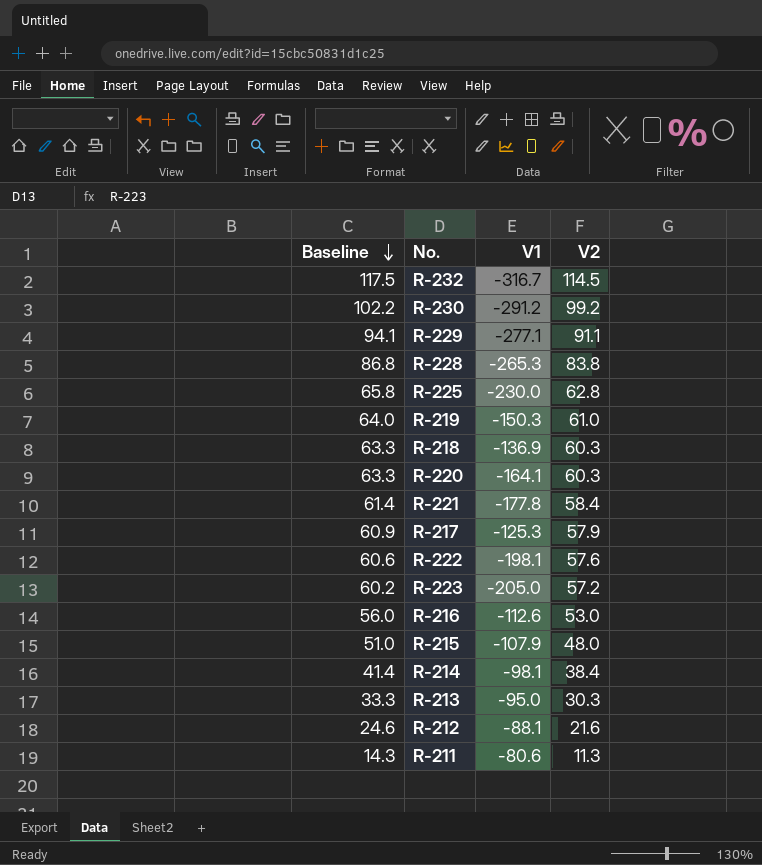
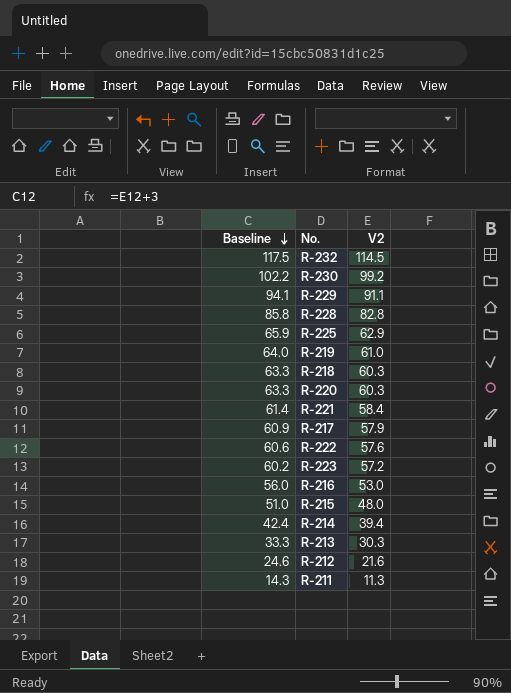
column V1 | position: 3 -> none
R-228 | Baseline: 86.8 -> 85.8
R-228 | V2: 83.8 -> 82.8
R-225 | Baseline: 65.8 -> 65.9
R-225 | V2: 62.8 -> 62.9
R-214 | Baseline: 41.4 -> 42.4
R-214 | V2: 38.4 -> 39.4

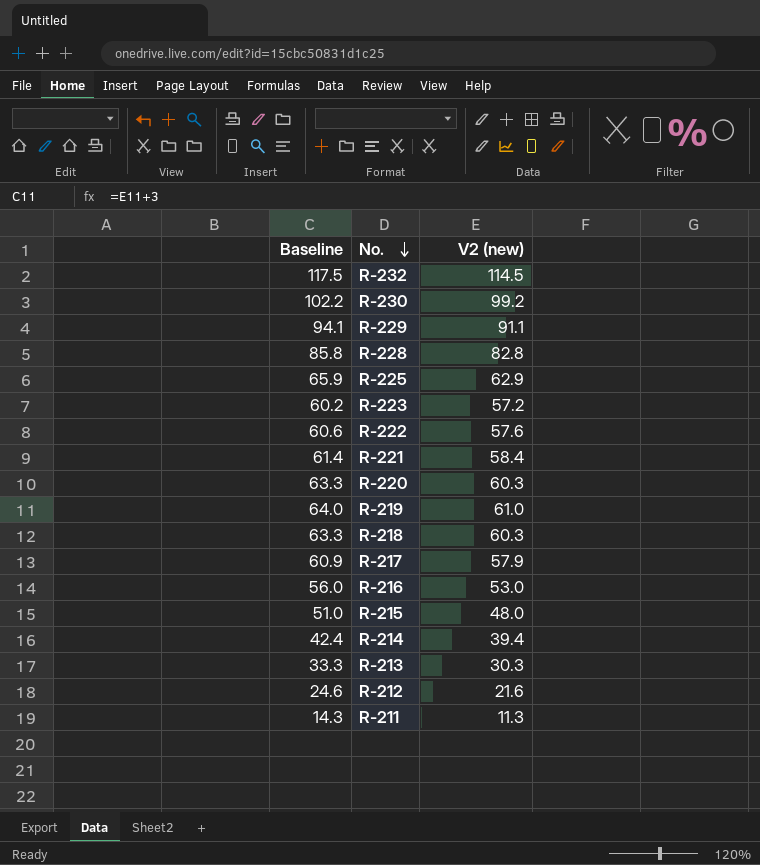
row order: Baseline descending -> No. descending
column name: V2 -> V2 (new)

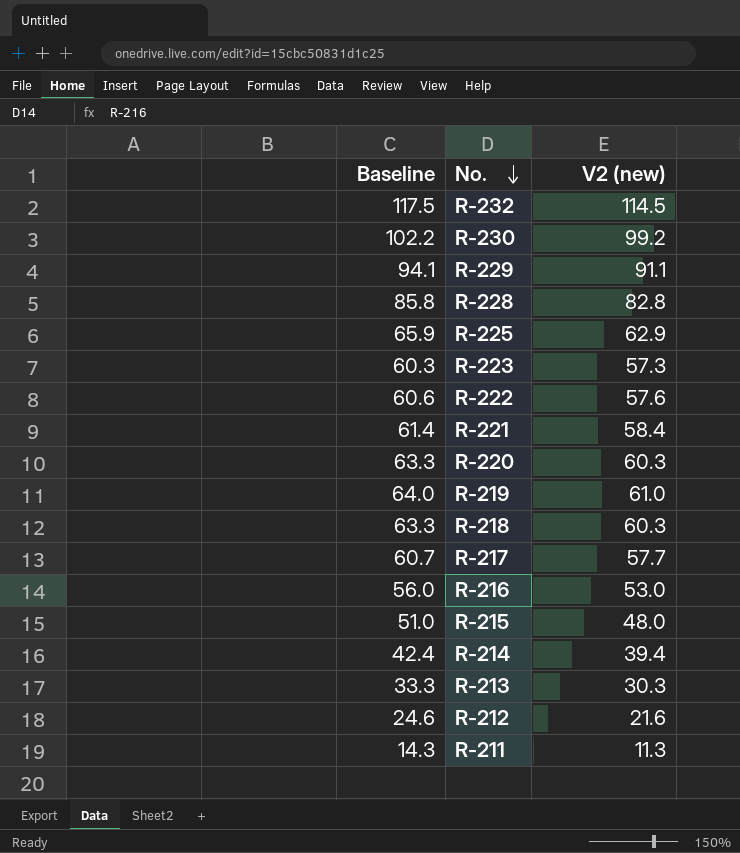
R-223 | Baseline: 60.2 -> 60.3
R-223 | V2 (new): 57.2 -> 57.3
R-217 | Baseline: 60.9 -> 60.7
R-217 | V2 (new): 57.9 -> 57.7

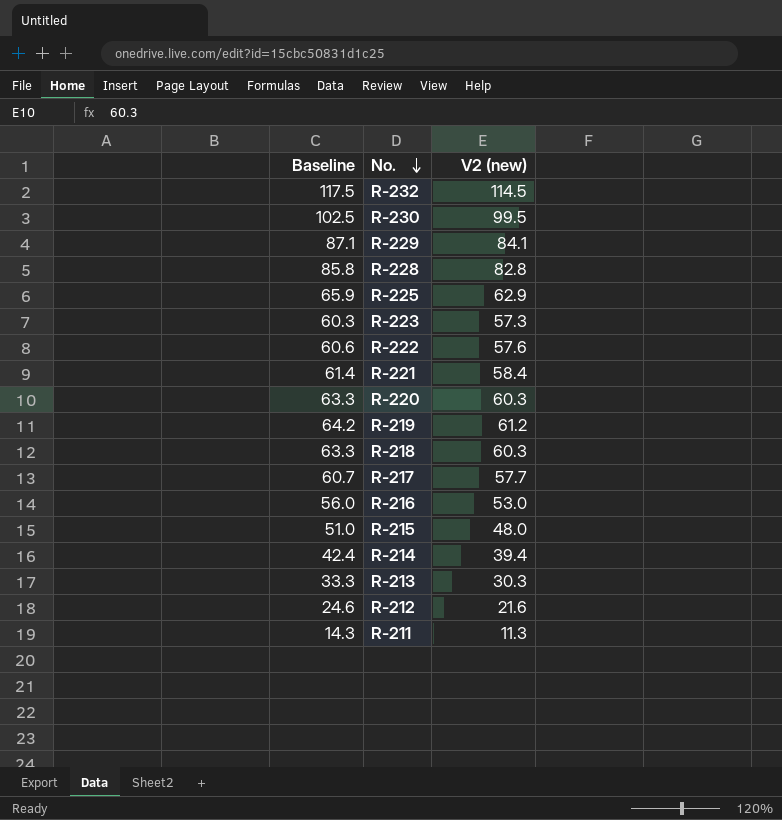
R-230 | Baseline: 102.2 -> 102.5
R-230 | V2 (new): 99.2 -> 99.5
R-229 | Baseline: 94.1 -> 87.1
R-229 | V2 (new): 91.1 -> 84.1
R-219 | Baseline: 64.0 -> 64.2
R-219 | V2 (new): 61.0 -> 61.2

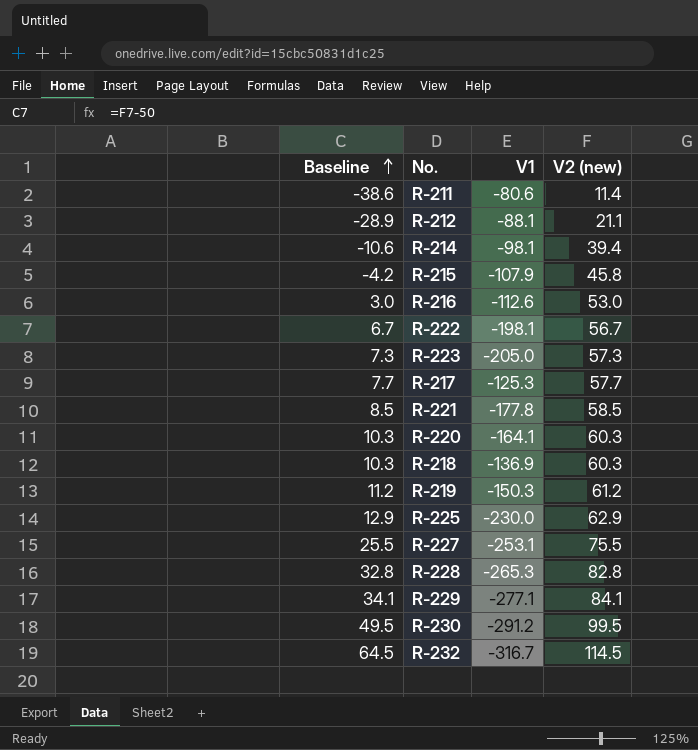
row order: No. descending -> Baseline ascending
column Baseline | formula: [V2 (new)] + 3 -> [V2 (new)] - 50
column V1 | position: none -> 3
row R-213: 33.3 | 30.3 -> none
R-211 | V2 (new): 11.3 -> 11.4
R-212 | V2 (new): 21.6 -> 21.1
R-215 | V2 (new): 48.0 -> 45.8
R-222 | V2 (new): 57.6 -> 56.7
R-221 | V2 (new): 58.4 -> 58.5
row R-227: none -> 25.5 | -253.1 | 75.5

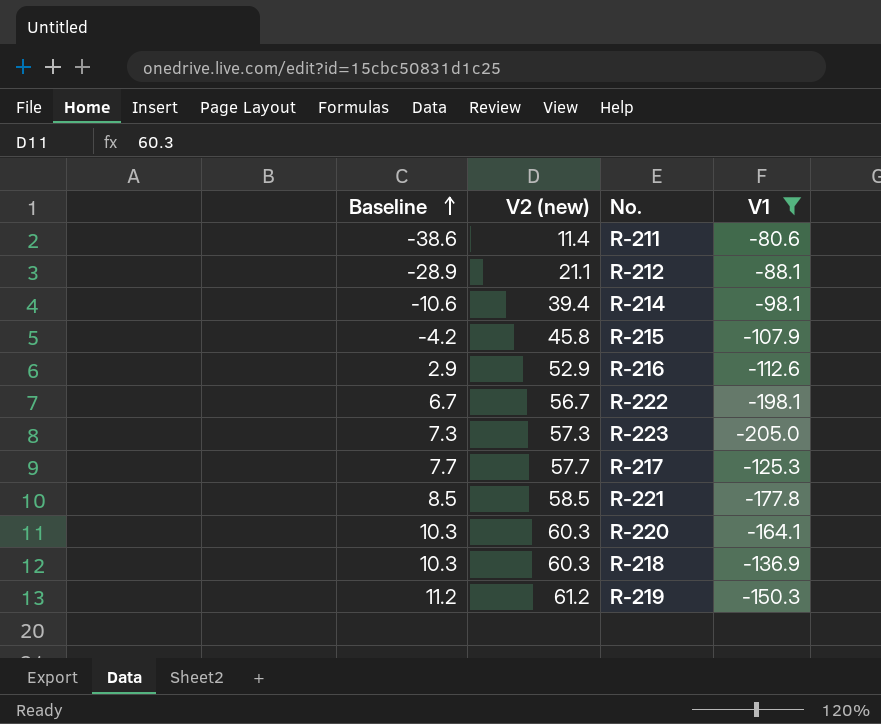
filter: none -> V1 >= -205.0
column V2 (new) | position: 4 -> 2
R-216 | Baseline: 3.0 -> 2.9
R-216 | V2 (new): 53.0 -> 52.9

